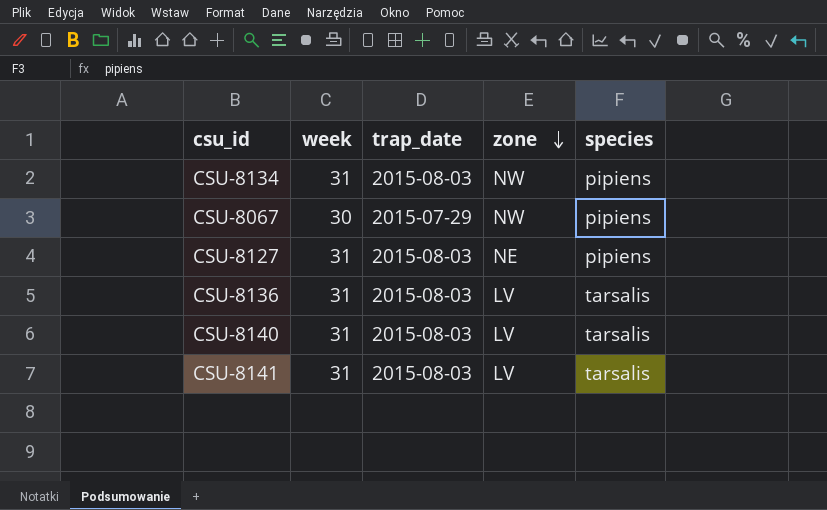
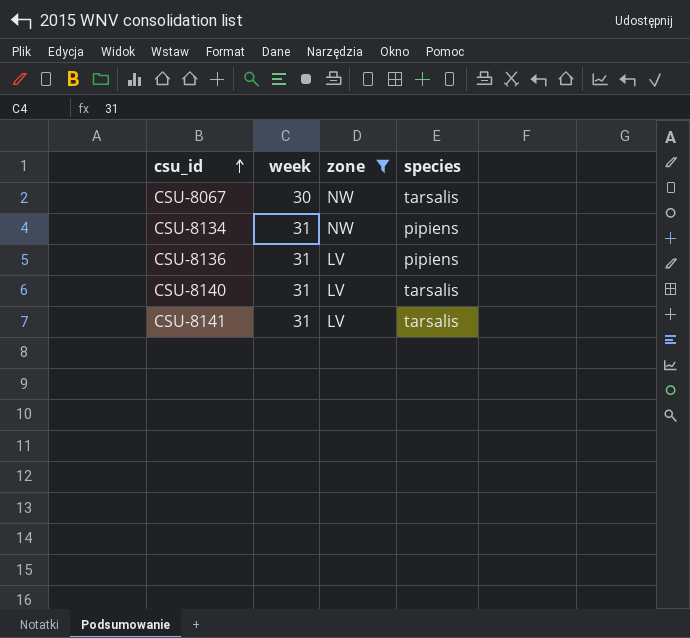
filter: none -> zone != NE
row order: zone descending -> csu_id ascending
column trap_date | position: 3 -> none
CSU-8067 | species: pipiens -> tarsalis
CSU-8136 | species: tarsalis -> pipiens

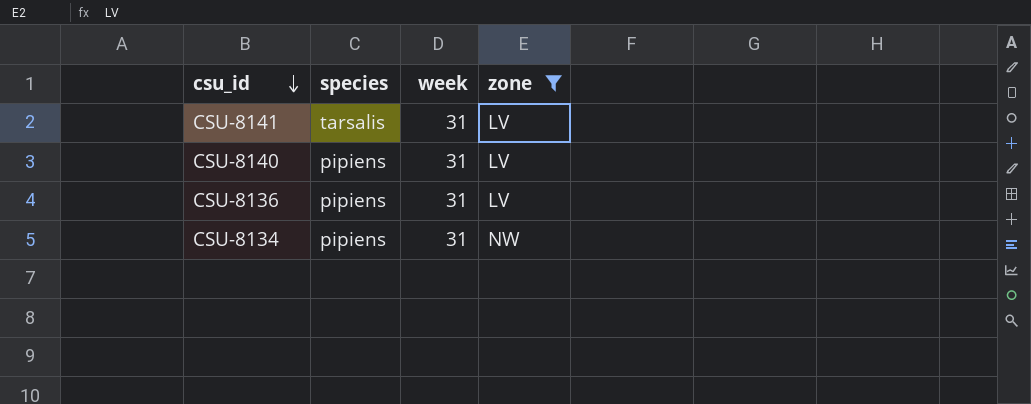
row order: csu_id ascending -> csu_id descending
column species | position: 4 -> 2
row CSU-8067: 30 | NW | tarsalis -> none
CSU-8140 | species: tarsalis -> pipiens

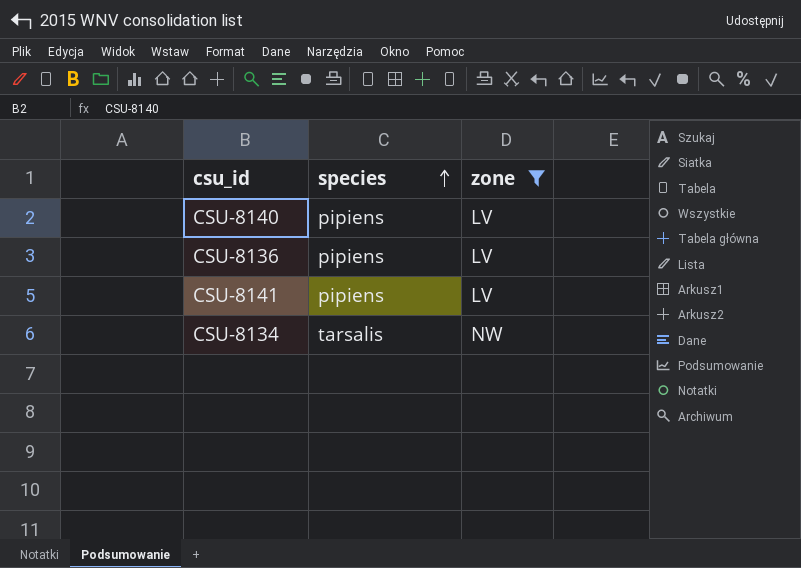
row order: csu_id descending -> species ascending
column week | position: 3 -> none
CSU-8141 | species: tarsalis -> pipiens
CSU-8134 | species: pipiens -> tarsalis

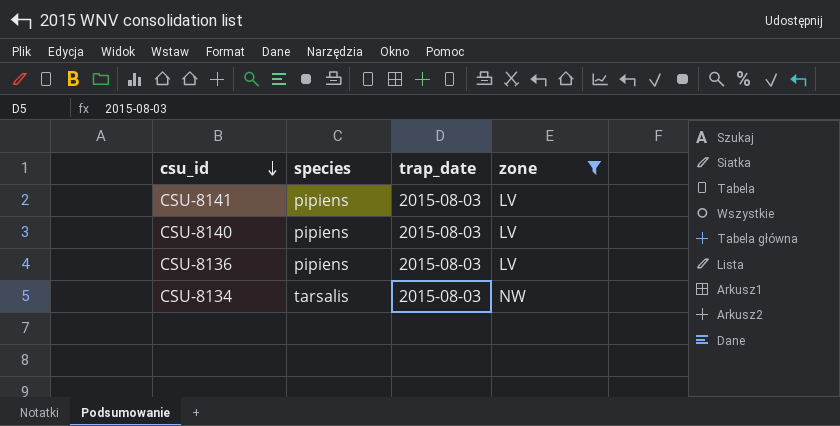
row order: species ascending -> csu_id descending
column trap_date | position: none -> 3

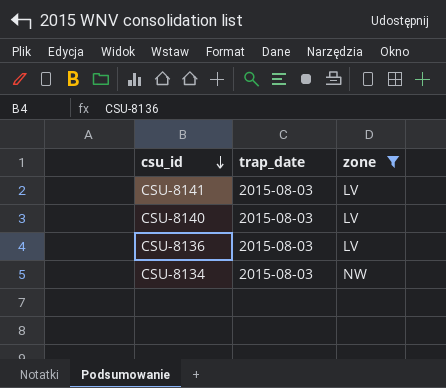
column species | position: 2 -> none

